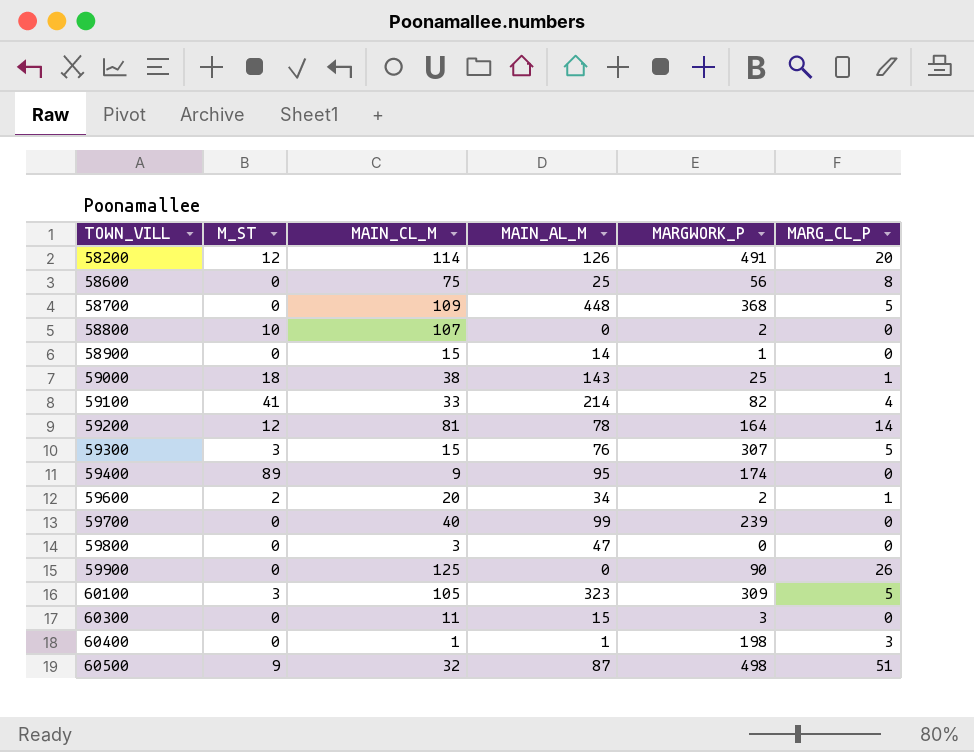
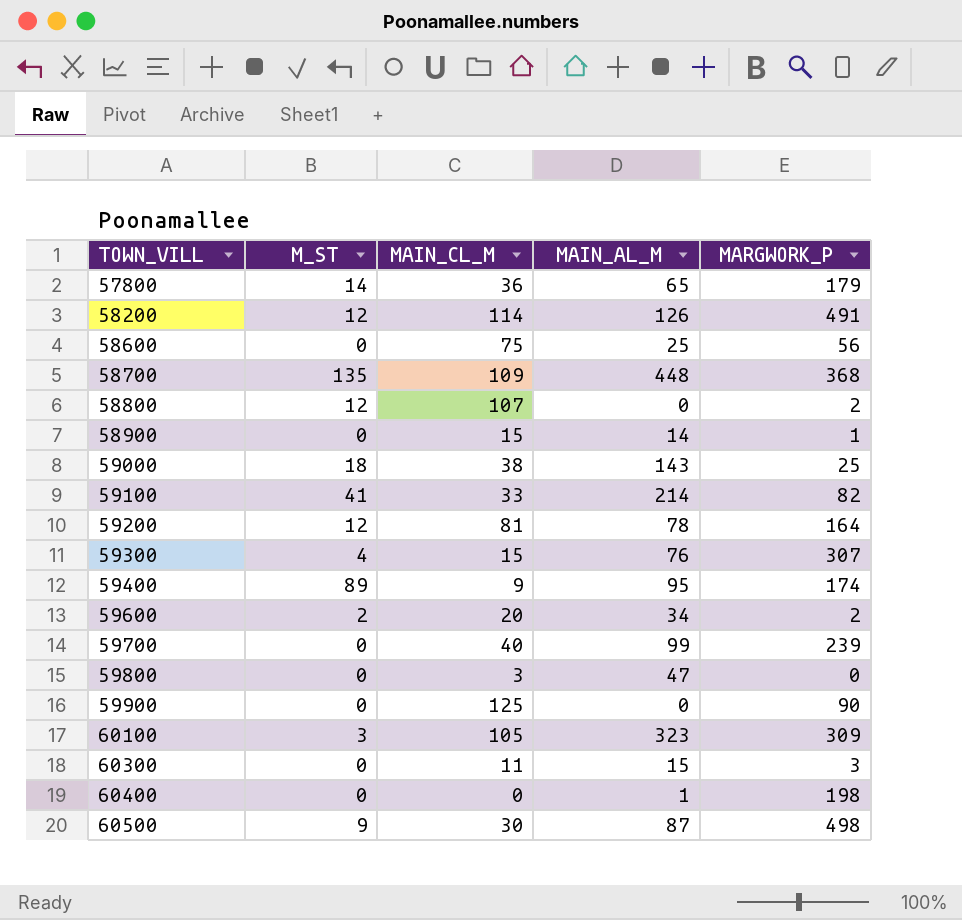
column MARG_CL_P | position: 6 -> none
row 57800: none -> 14 | 36 | 65 | 179
58700 | M_ST: 0 -> 135
58800 | M_ST: 10 -> 12
59300 | M_ST: 3 -> 4
60400 | MAIN_CL_M: 1 -> 0
60500 | MAIN_CL_M: 32 -> 30

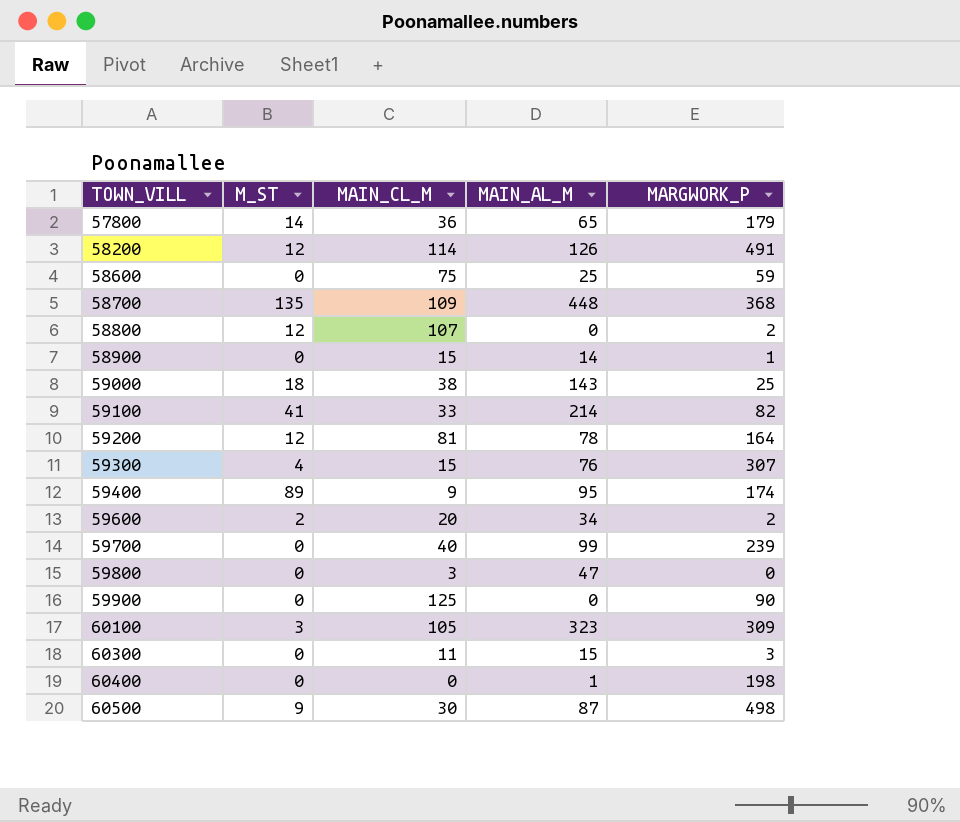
58600 | MARGWORK_P: 56 -> 59

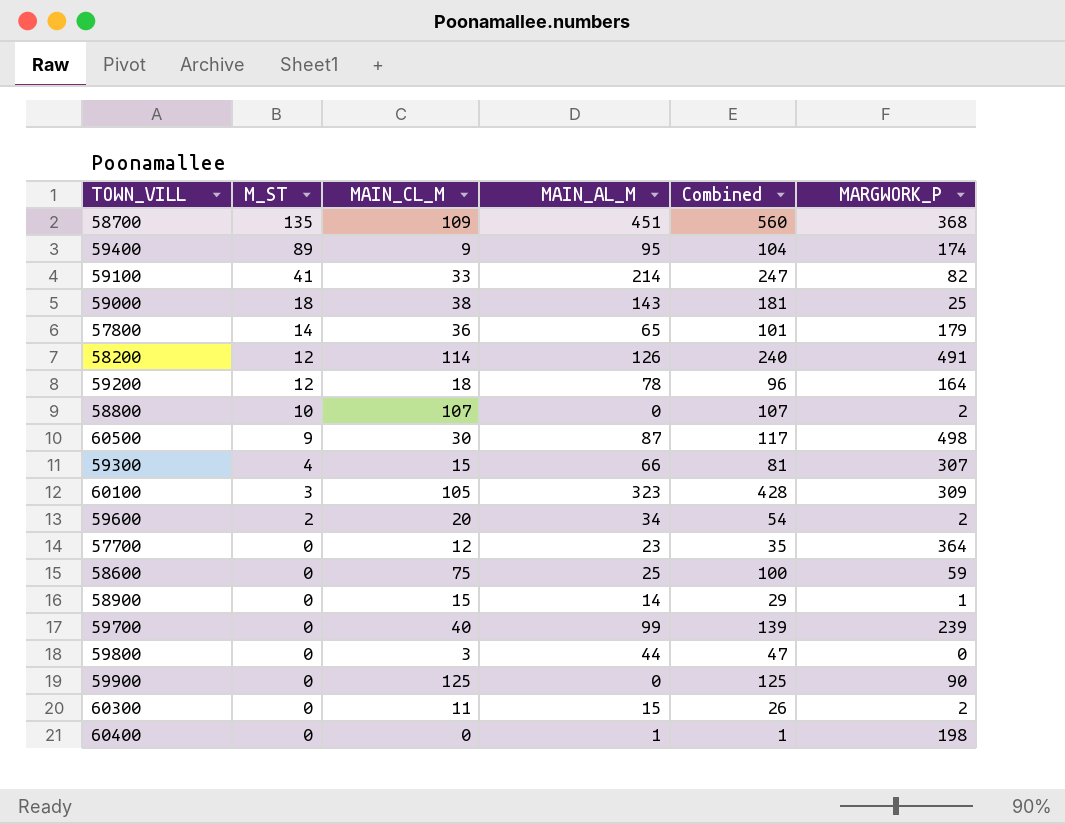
row order: TOWN_VILL ascending -> M_ST descending
column Combined | formula: none -> [MAIN_CL_M] + [MAIN_AL_M]
58700 | MAIN_AL_M: 448 -> 451
59200 | MAIN_CL_M: 81 -> 18
58800 | M_ST: 12 -> 10
59300 | MAIN_AL_M: 76 -> 66
row 57700: none -> 0 | 12 | 23 | 35 | 364
59800 | MAIN_AL_M: 47 -> 44
60300 | MARGWORK_P: 3 -> 2

